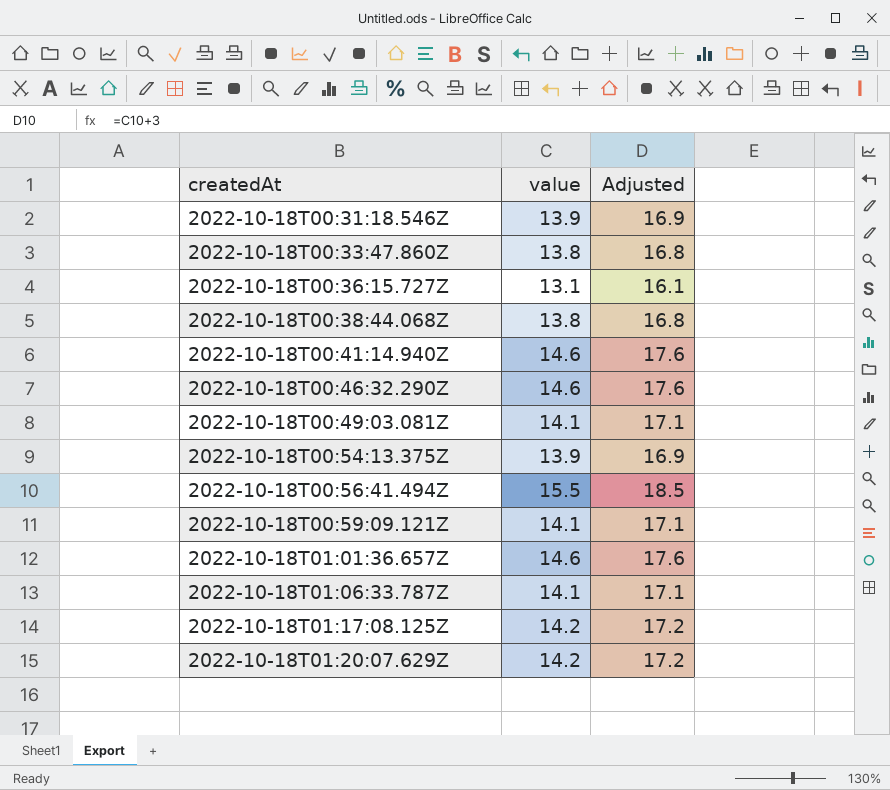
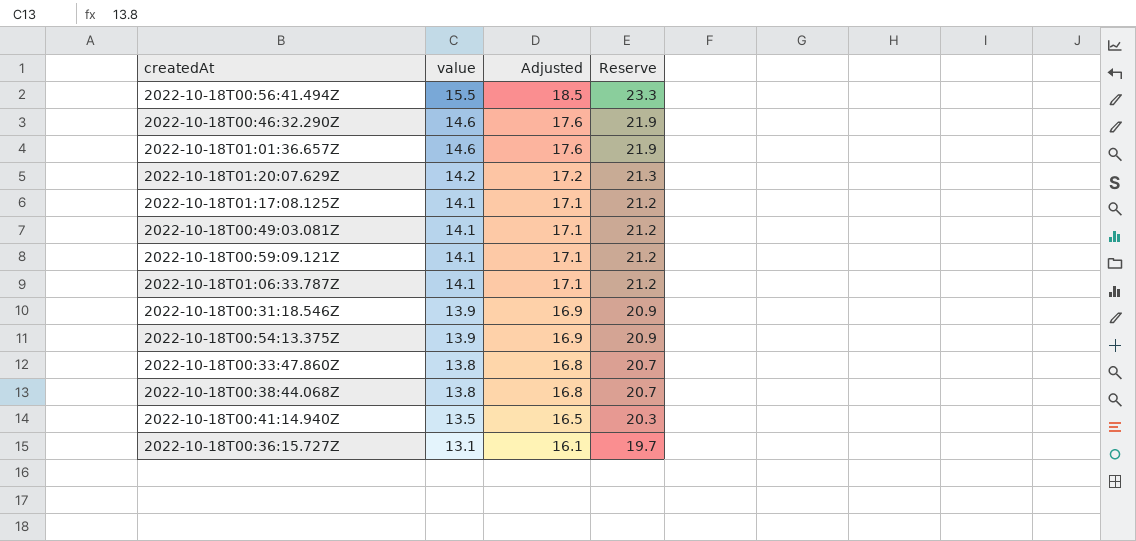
row order: createdAt ascending -> value descending
column Reserve | formula: none -> [value] * 1.5
2022-10-18T01:17:08.125Z | value: 14.2 -> 14.1
2022-10-18T01:17:08.125Z | Adjusted: 17.2 -> 17.1
2022-10-18T00:41:14.940Z | value: 14.6 -> 13.5
2022-10-18T00:41:14.940Z | Adjusted: 17.6 -> 16.5

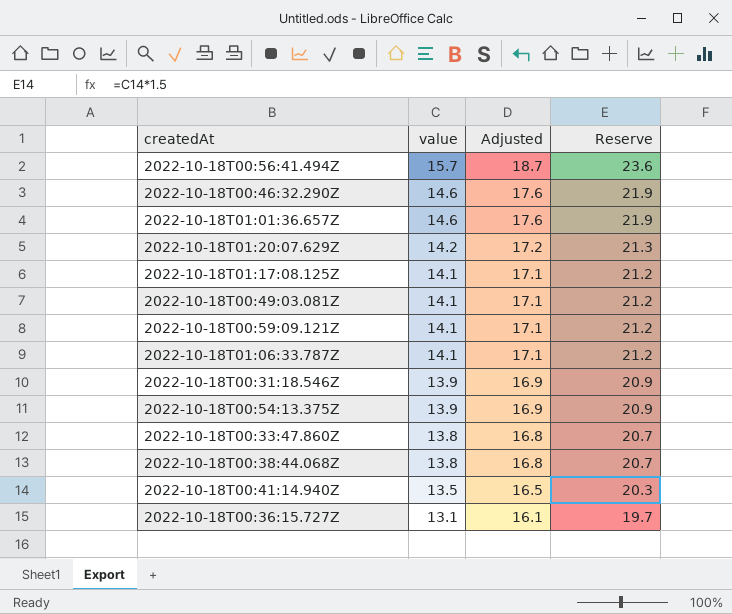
2022-10-18T00:56:41.494Z | value: 15.5 -> 15.7
2022-10-18T00:56:41.494Z | Adjusted: 18.5 -> 18.7
2022-10-18T00:56:41.494Z | Reserve: 23.3 -> 23.6

